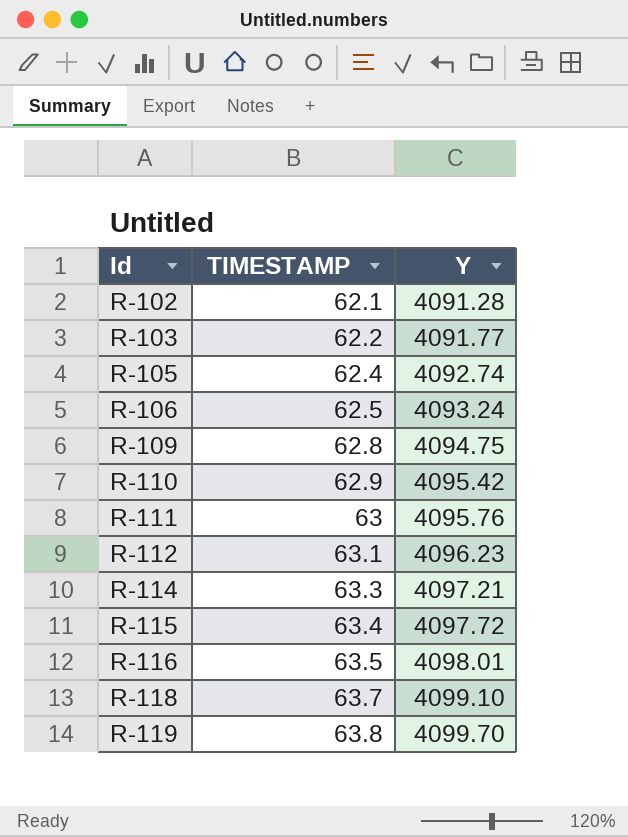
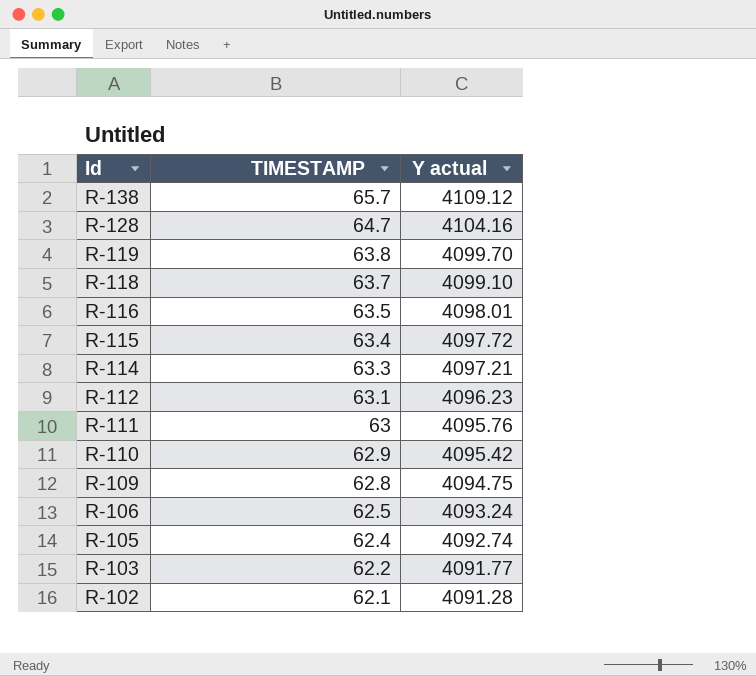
row order: Id ascending -> Id descending
column name: Y -> Y actual
row R-138: none -> 65.7 | 4109.12
row R-128: none -> 64.7 | 4104.16

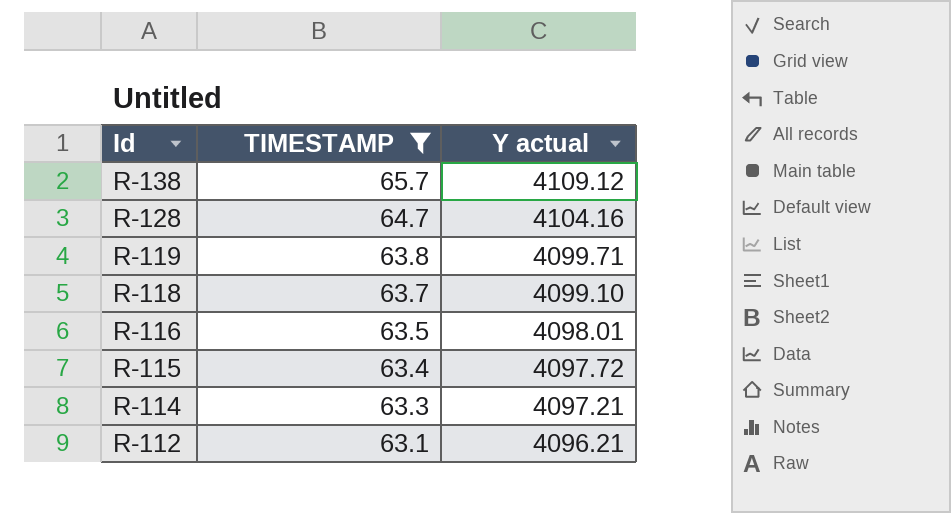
filter: none -> TIMESTAMP >= 63.1
R-119 | Y actual: 4099.70 -> 4099.71
R-112 | Y actual: 4096.23 -> 4096.21

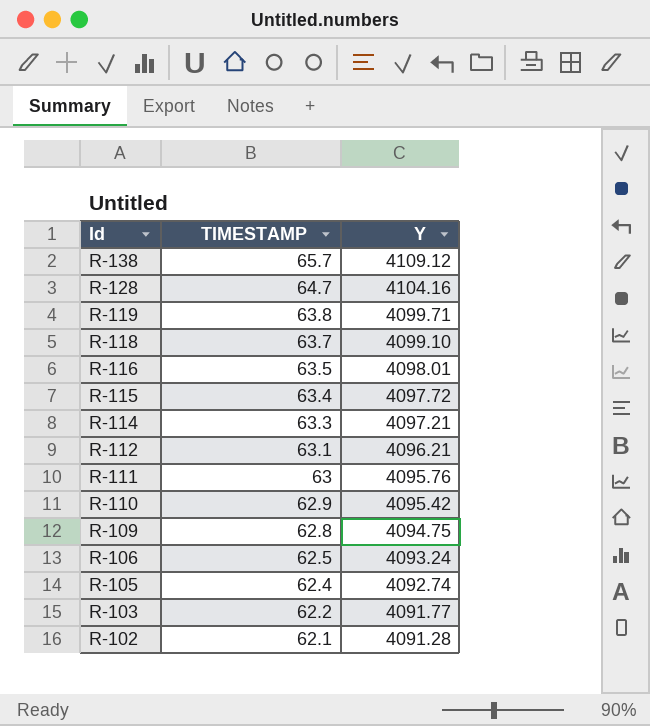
filter: TIMESTAMP >= 63.1 -> none
column name: Y actual -> Y

